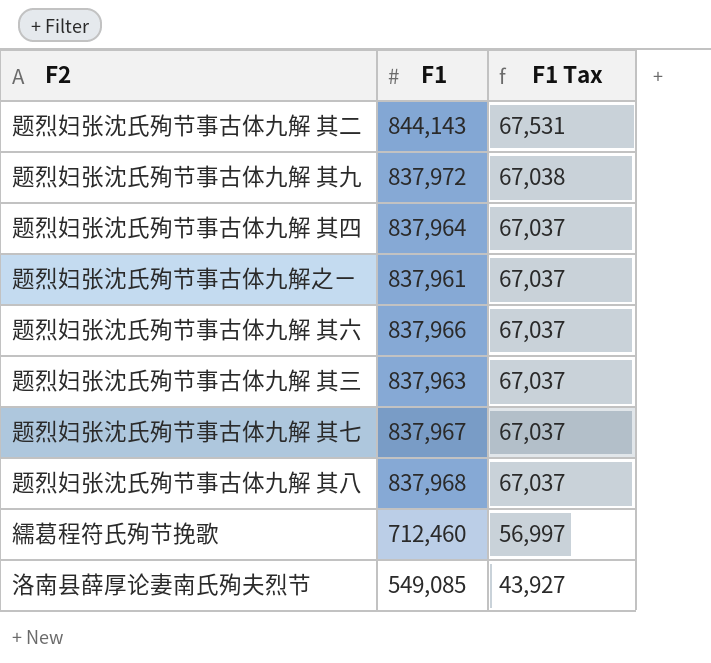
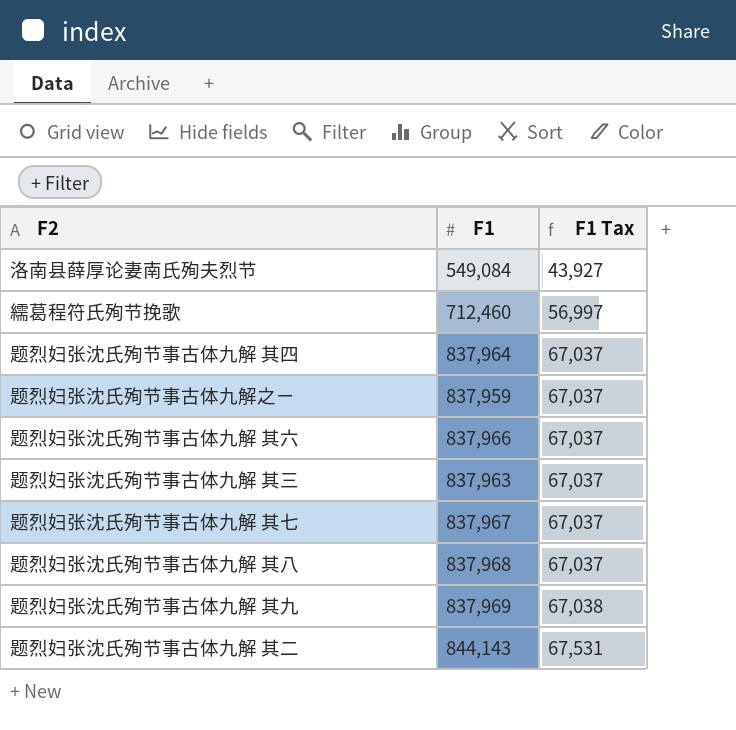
row order: F1 Tax descending -> F1 Tax ascending
洛南县薛厚论妻南氏殉夫烈节 | F1: 549,085 -> 549,084
题烈妇张沈氏殉节事古体九解之ㄧ | F1: 837,961 -> 837,959
题烈妇张沈氏殉节事古体九解 其九 | F1: 837,972 -> 837,969

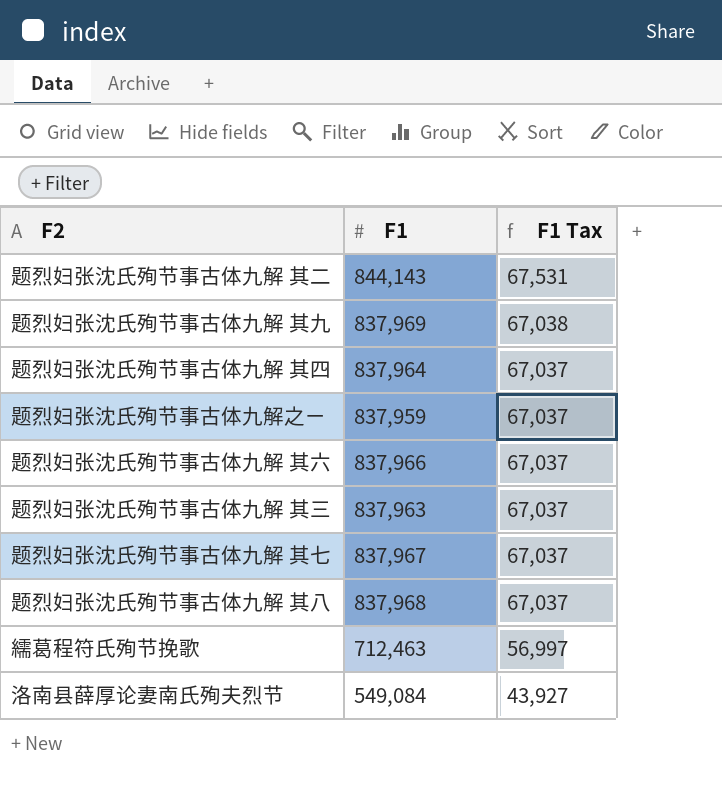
row order: F1 Tax ascending -> F1 Tax descending
繻葛程符氏殉节挽歌 | F1: 712,460 -> 712,463

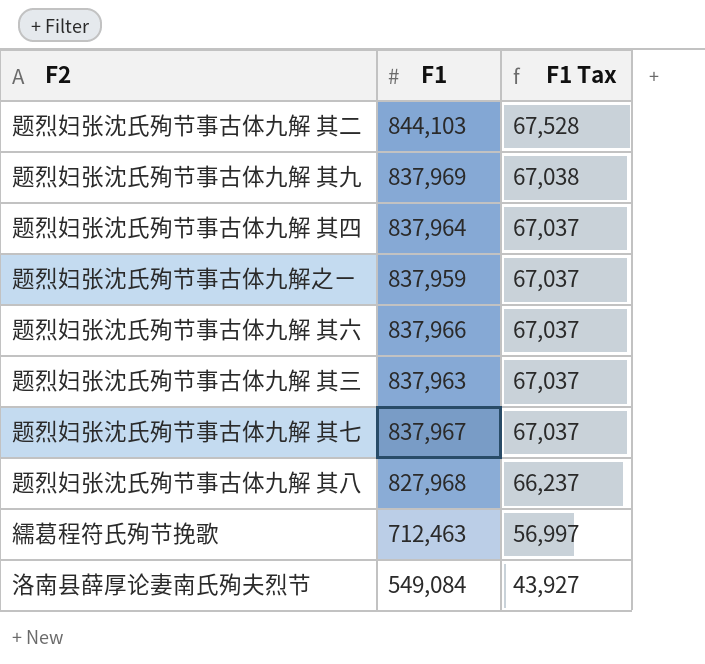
题烈妇张沈氏殉节事古体九解 其二 | F1: 844,143 -> 844,103
题烈妇张沈氏殉节事古体九解 其二 | F1 Tax: 67,531 -> 67,528
题烈妇张沈氏殉节事古体九解 其八 | F1: 837,968 -> 827,968
题烈妇张沈氏殉节事古体九解 其八 | F1 Tax: 67,037 -> 66,237

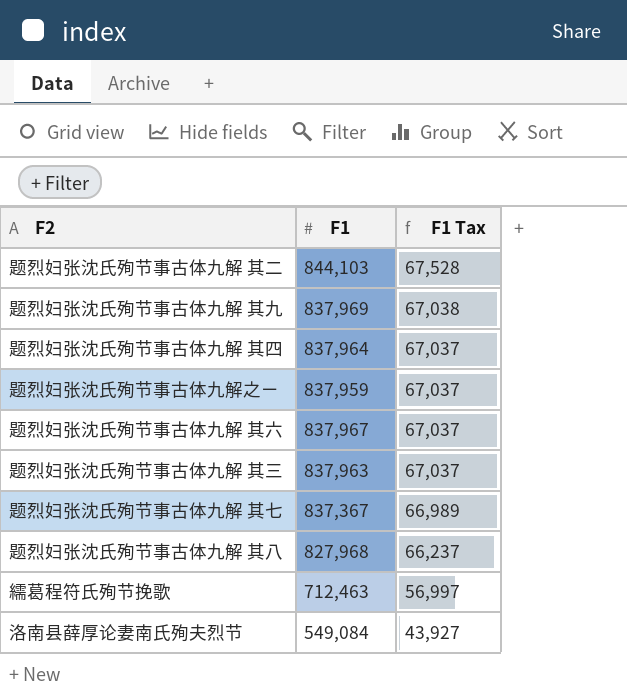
题烈妇张沈氏殉节事古体九解 其六 | F1: 837,966 -> 837,967
题烈妇张沈氏殉节事古体九解 其七 | F1: 837,967 -> 837,367
题烈妇张沈氏殉节事古体九解 其七 | F1 Tax: 67,037 -> 66,989

